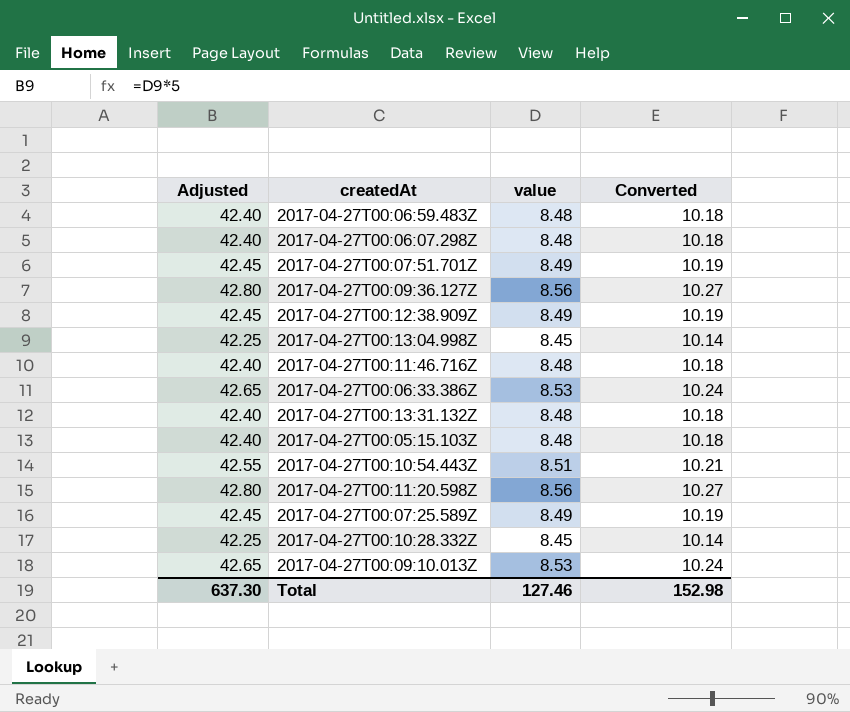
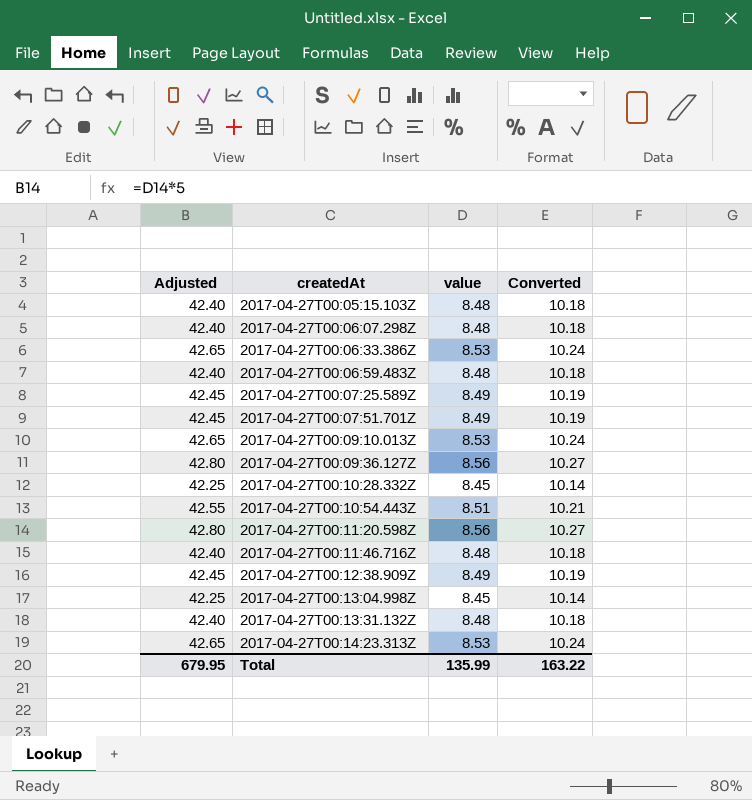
row order: none -> createdAt ascending
row 2017-04-27T00:14:23.313Z: none -> 42.65 | 8.53 | 10.24
Total | Adjusted: 637.30 -> 679.95
Total | value: 127.46 -> 135.99
Total | Converted: 152.98 -> 163.22

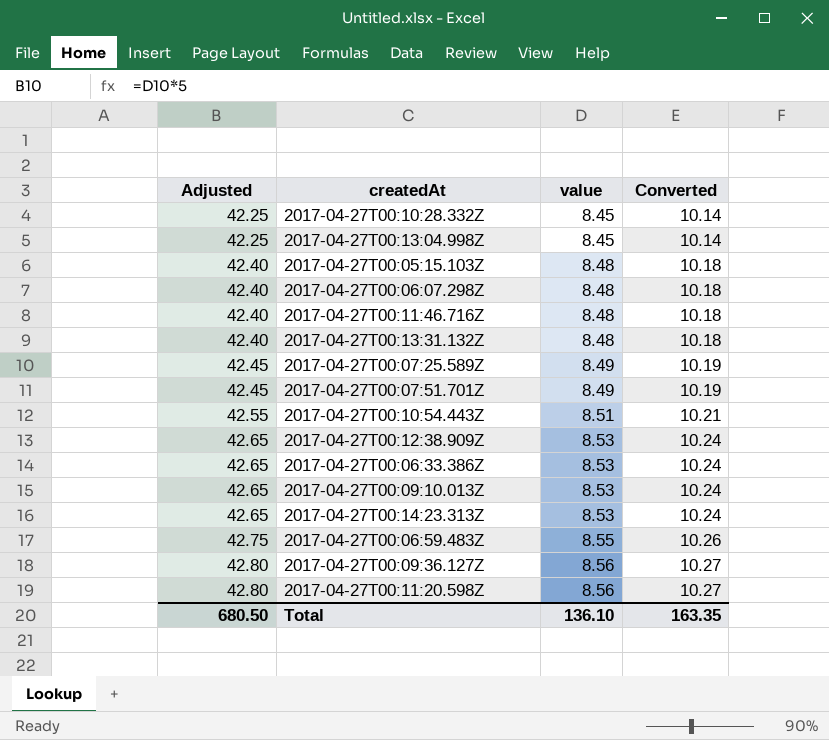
row order: createdAt ascending -> Adjusted ascending
2017-04-27T00:12:38.909Z | Adjusted: 42.45 -> 42.65
2017-04-27T00:12:38.909Z | value: 8.49 -> 8.53
2017-04-27T00:12:38.909Z | Converted: 10.19 -> 10.24
2017-04-27T00:06:59.483Z | Adjusted: 42.40 -> 42.75
2017-04-27T00:06:59.483Z | value: 8.48 -> 8.55
2017-04-27T00:06:59.483Z | Converted: 10.18 -> 10.26
Total | Adjusted: 679.95 -> 680.50
Total | value: 135.99 -> 136.10
Total | Converted: 163.22 -> 163.35

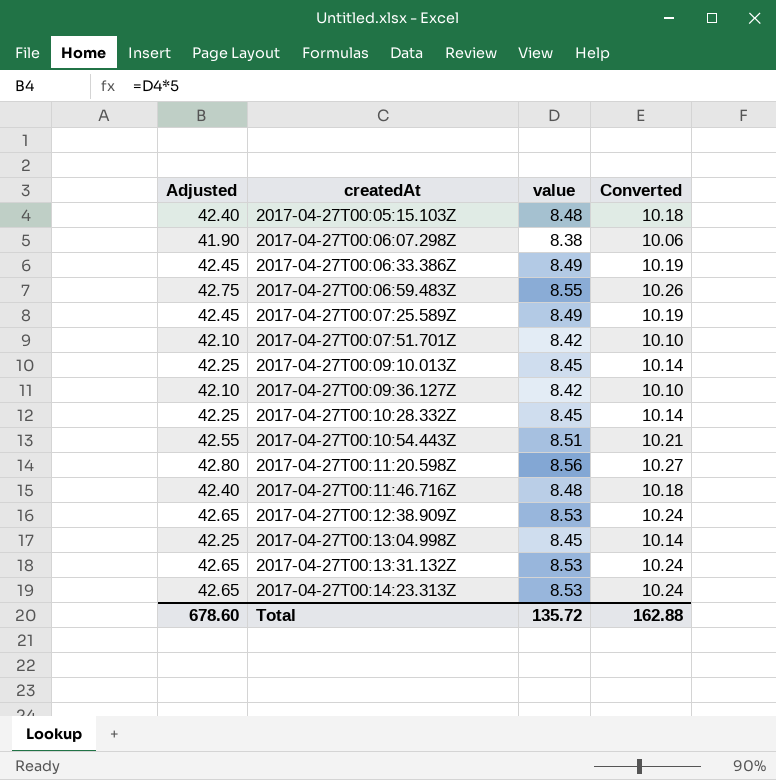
row order: Adjusted ascending -> createdAt ascending
2017-04-27T00:06:07.298Z | Adjusted: 42.40 -> 41.90
2017-04-27T00:06:07.298Z | value: 8.48 -> 8.38
2017-04-27T00:06:07.298Z | Converted: 10.18 -> 10.06
2017-04-27T00:06:33.386Z | Adjusted: 42.65 -> 42.45
2017-04-27T00:06:33.386Z | value: 8.53 -> 8.49
2017-04-27T00:06:33.386Z | Converted: 10.24 -> 10.19
2017-04-27T00:07:51.701Z | Adjusted: 42.45 -> 42.10
2017-04-27T00:07:51.701Z | value: 8.49 -> 8.42
2017-04-27T00:07:51.701Z | Converted: 10.19 -> 10.10
2017-04-27T00:09:10.013Z | Adjusted: 42.65 -> 42.25
2017-04-27T00:09:10.013Z | value: 8.53 -> 8.45
2017-04-27T00:09:10.013Z | Converted: 10.24 -> 10.14
2017-04-27T00:09:36.127Z | Adjusted: 42.80 -> 42.10
2017-04-27T00:09:36.127Z | value: 8.56 -> 8.42
2017-04-27T00:09:36.127Z | Converted: 10.27 -> 10.10
2017-04-27T00:13:31.132Z | Adjusted: 42.40 -> 42.65
2017-04-27T00:13:31.132Z | value: 8.48 -> 8.53
2017-04-27T00:13:31.132Z | Converted: 10.18 -> 10.24
Total | Adjusted: 680.50 -> 678.60
Total | value: 136.10 -> 135.72
Total | Converted: 163.35 -> 162.88

